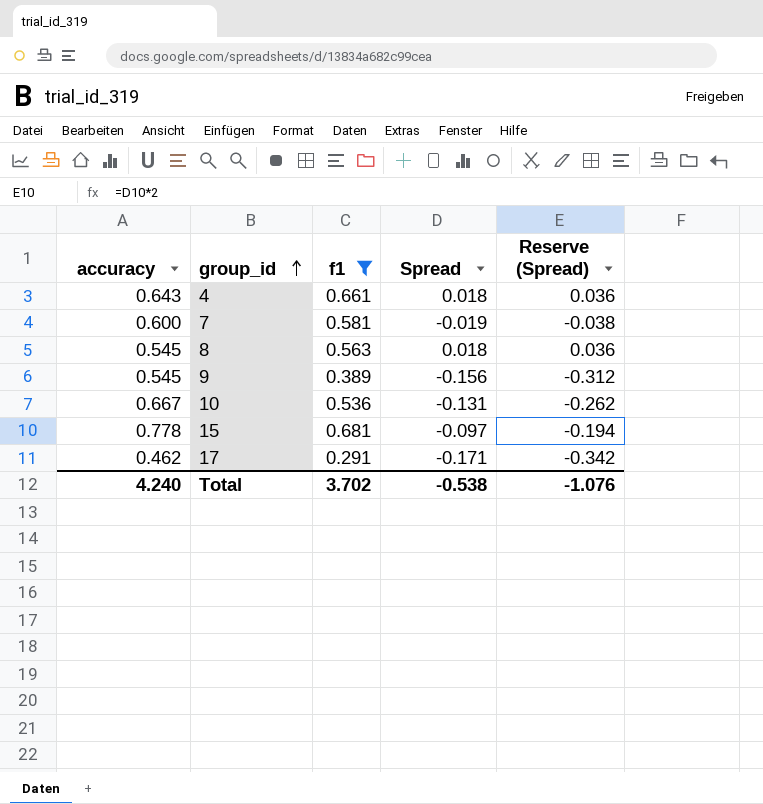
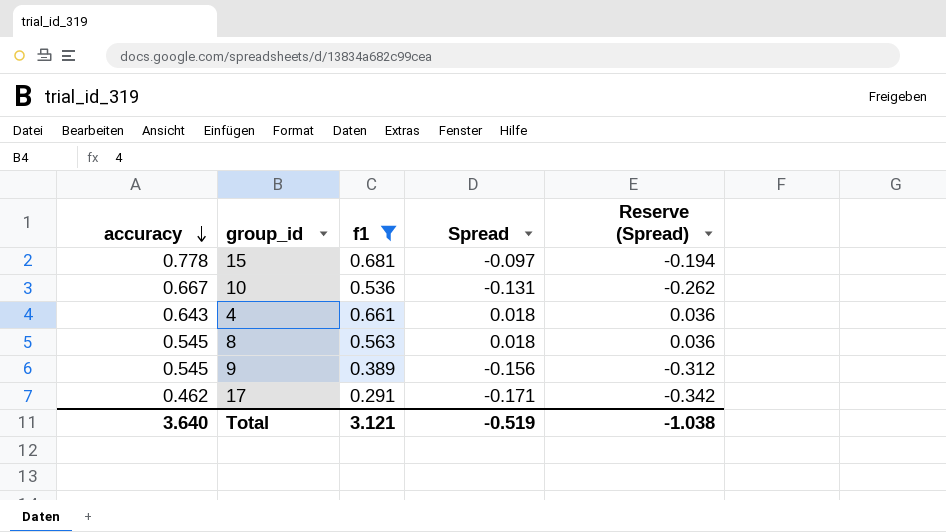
row order: group_id ascending -> accuracy descending
row 7: 0.600 | 0.581 | -0.019 | -0.038 -> none
Total | accuracy: 4.240 -> 3.640
Total | f1: 3.702 -> 3.121
Total | Spread: -0.538 -> -0.519
Total | Reserve (Spread): -1.076 -> -1.038

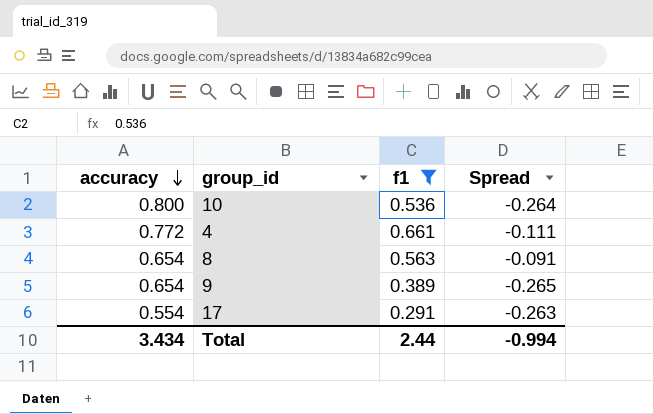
column Reserve (Spread) | formula: [Spread] * 2 -> none
row 15: 0.778 | 0.681 | -0.097 | -0.194 -> none
10 | accuracy: 0.667 -> 0.800
10 | Spread: -0.131 -> -0.264
4 | accuracy: 0.643 -> 0.772
4 | Spread: 0.018 -> -0.111
8 | accuracy: 0.545 -> 0.654
8 | Spread: 0.018 -> -0.091
9 | accuracy: 0.545 -> 0.654
9 | Spread: -0.156 -> -0.265
17 | accuracy: 0.462 -> 0.554
17 | Spread: -0.171 -> -0.263
Total | accuracy: 3.640 -> 3.434
Total | f1: 3.121 -> 2.44
Total | Spread: -0.519 -> -0.994

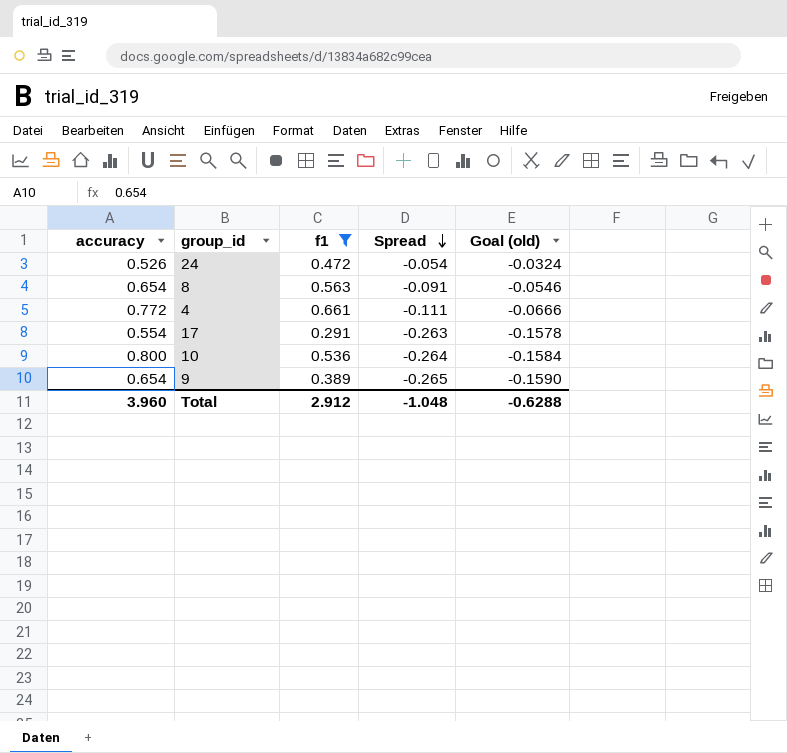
row order: accuracy descending -> Spread descending
column Goal (old) | formula: none -> [Spread] * 0.6
row 24: none -> 0.526 | 0.472 | -0.054 | -0.0324
Total | accuracy: 3.434 -> 3.960
Total | f1: 2.44 -> 2.912
Total | Spread: -0.994 -> -1.048

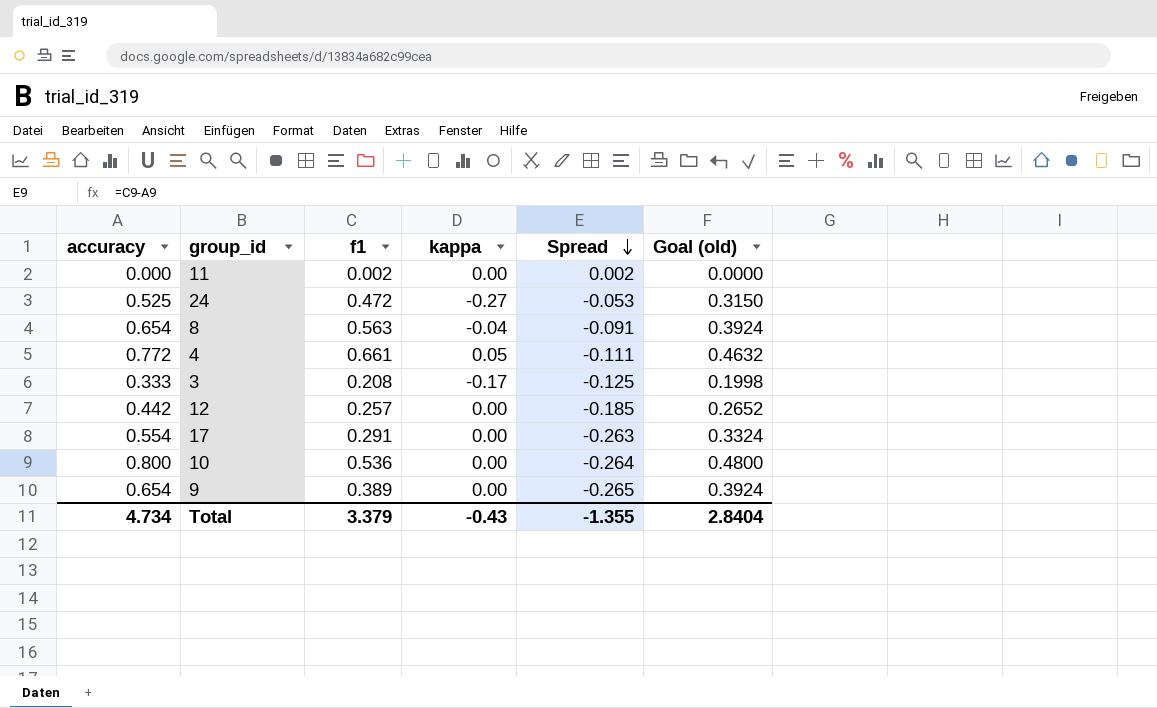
filter: f1 >= 0.291 -> none
column kappa | position: none -> 4
column Goal (old) | formula: [Spread] * 0.6 -> [accuracy] * 0.6
24 | accuracy: 0.526 -> 0.525
24 | Spread: -0.054 -> -0.053
Total | accuracy: 3.960 -> 4.734
Total | f1: 2.912 -> 3.379
Total | Spread: -1.048 -> -1.355
Total | Goal (old): -0.6288 -> 2.8404

